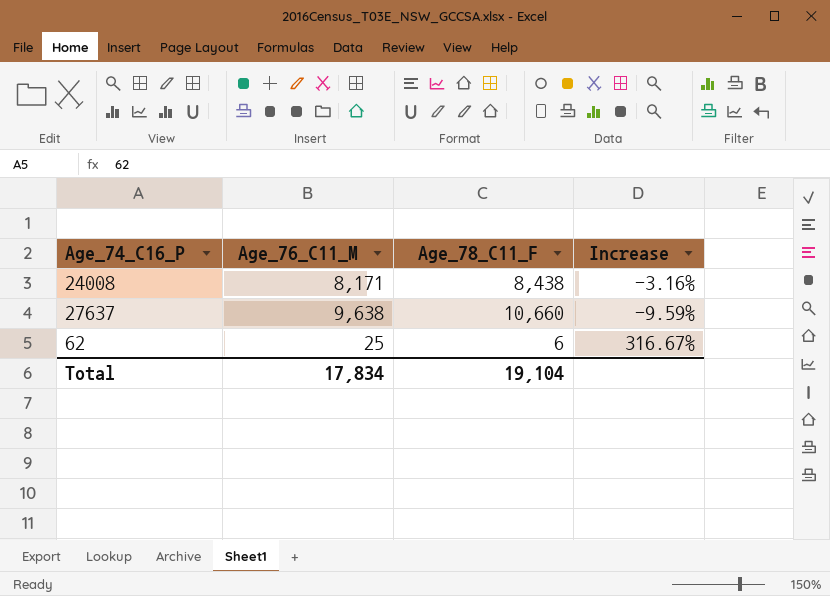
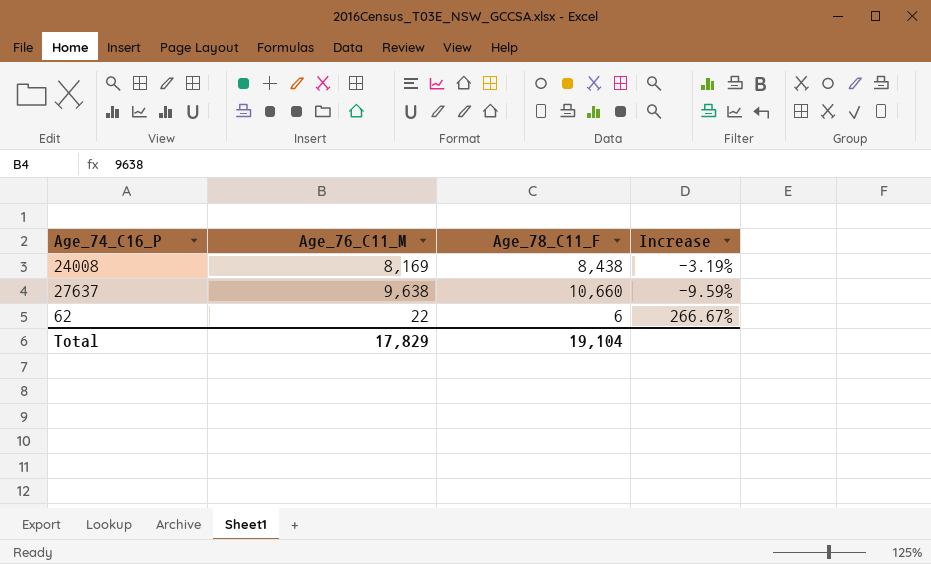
24008 | Age_76_C11_M: 8,171 -> 8,169
24008 | Increase: -3.16% -> -3.19%
62 | Age_76_C11_M: 25 -> 22
62 | Increase: 316.67% -> 266.67%
Total | Age_76_C11_M: 17,834 -> 17,829

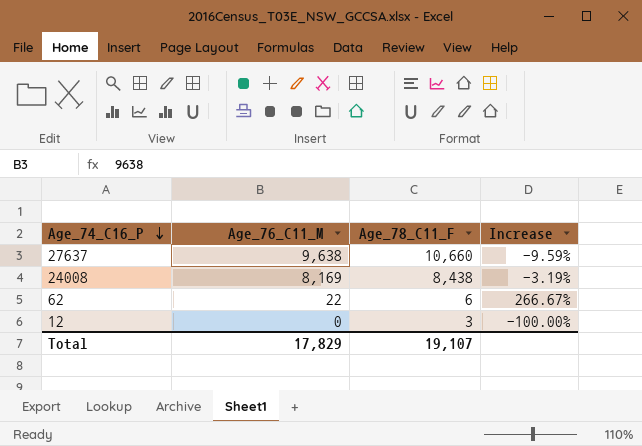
row order: none -> Age_74_C16_P descending
row 12: none -> 0 | 3 | -100.00%
Total | Age_78_C11_F: 19,104 -> 19,107

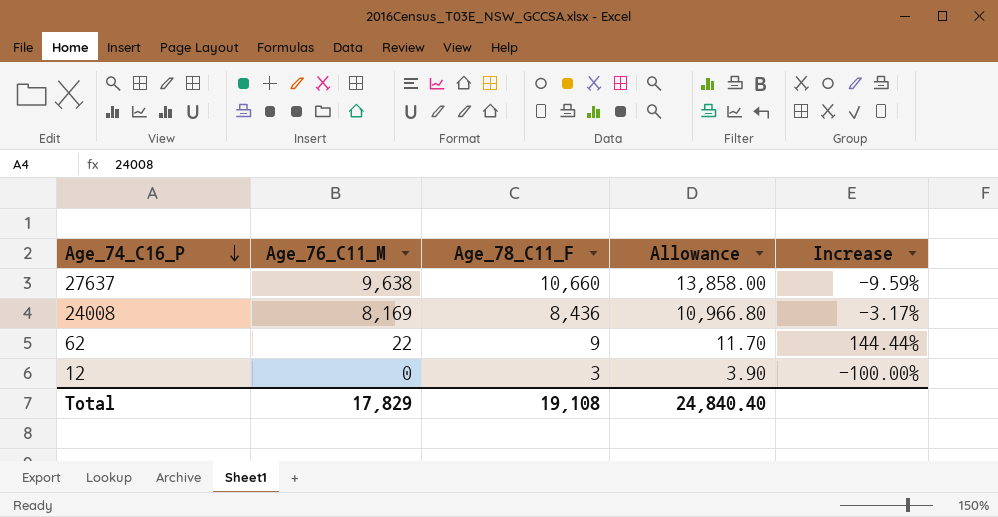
column Allowance | formula: none -> [Age_78_C11_F] * 1.3
24008 | Age_78_C11_F: 8,438 -> 8,436
24008 | Increase: -3.19% -> -3.17%
62 | Age_78_C11_F: 6 -> 9
62 | Increase: 266.67% -> 144.44%
Total | Age_78_C11_F: 19,107 -> 19,108

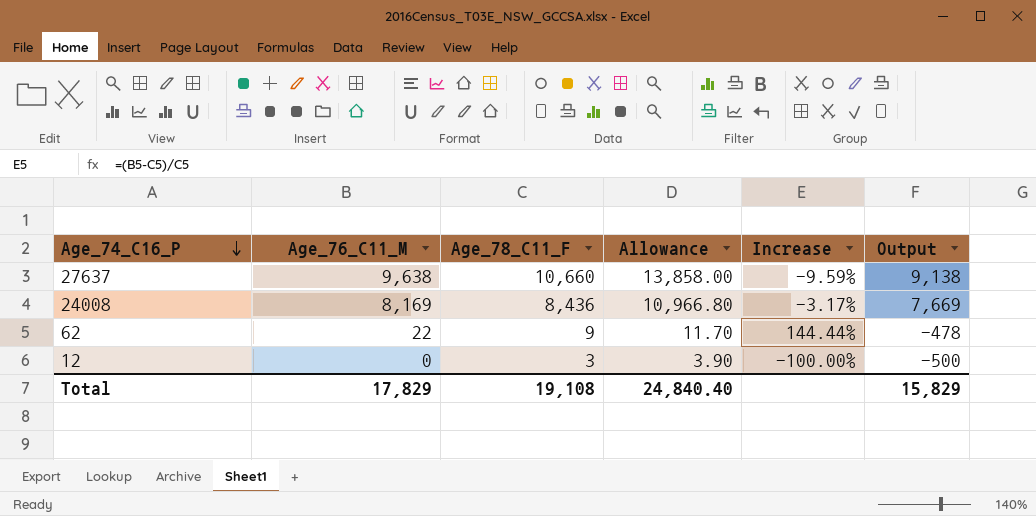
column Output | formula: none -> [Age_76_C11_M] - 500

